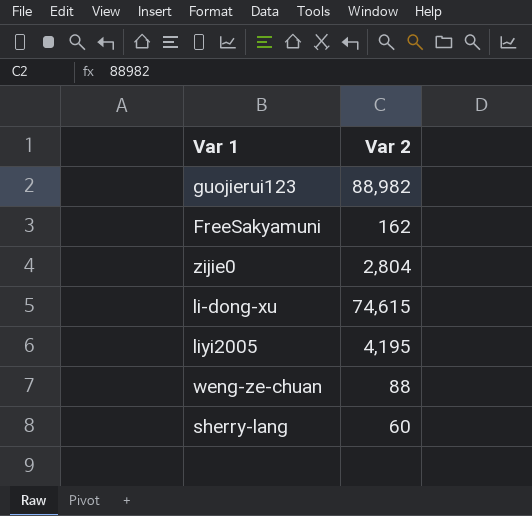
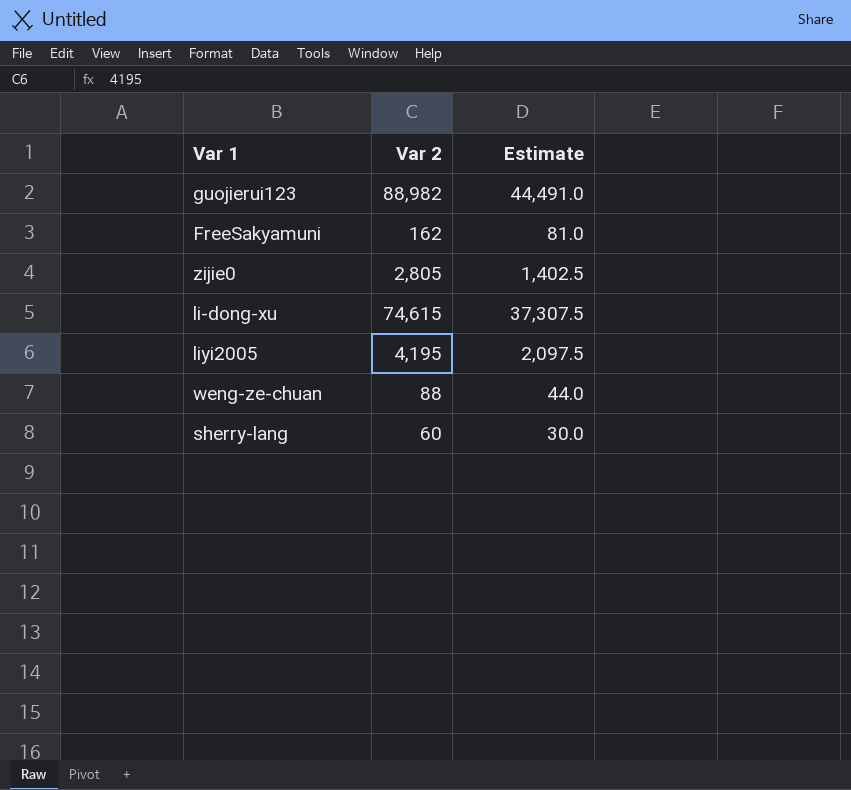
column Estimate | formula: none -> [Var 2] * 0.5
zijie0 | Var 2: 2,804 -> 2,805

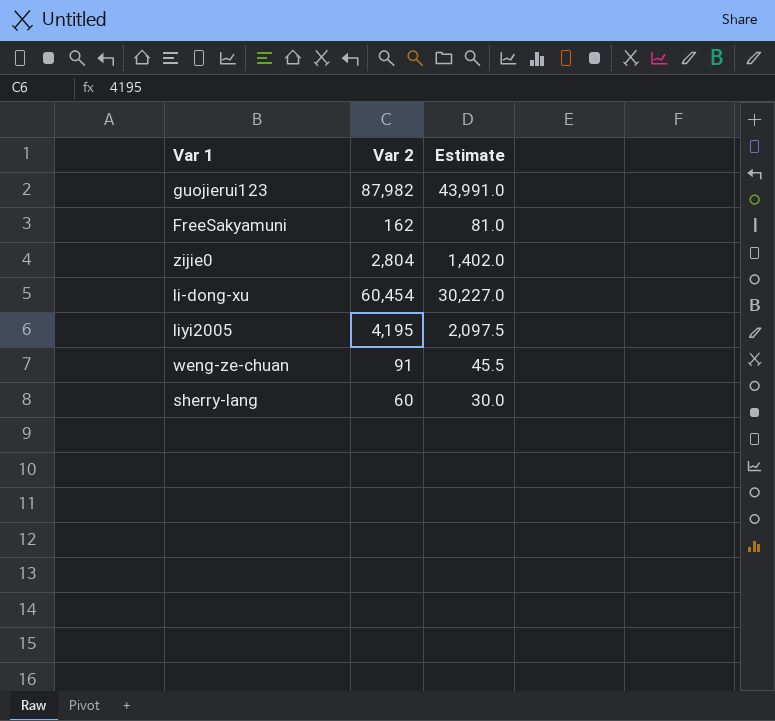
guojierui123 | Var 2: 88,982 -> 87,982
guojierui123 | Estimate: 44,491.0 -> 43,991.0
zijie0 | Var 2: 2,805 -> 2,804
zijie0 | Estimate: 1,402.5 -> 1,402.0
li-dong-xu | Var 2: 74,615 -> 60,454
li-dong-xu | Estimate: 37,307.5 -> 30,227.0
weng-ze-chuan | Var 2: 88 -> 91
weng-ze-chuan | Estimate: 44.0 -> 45.5

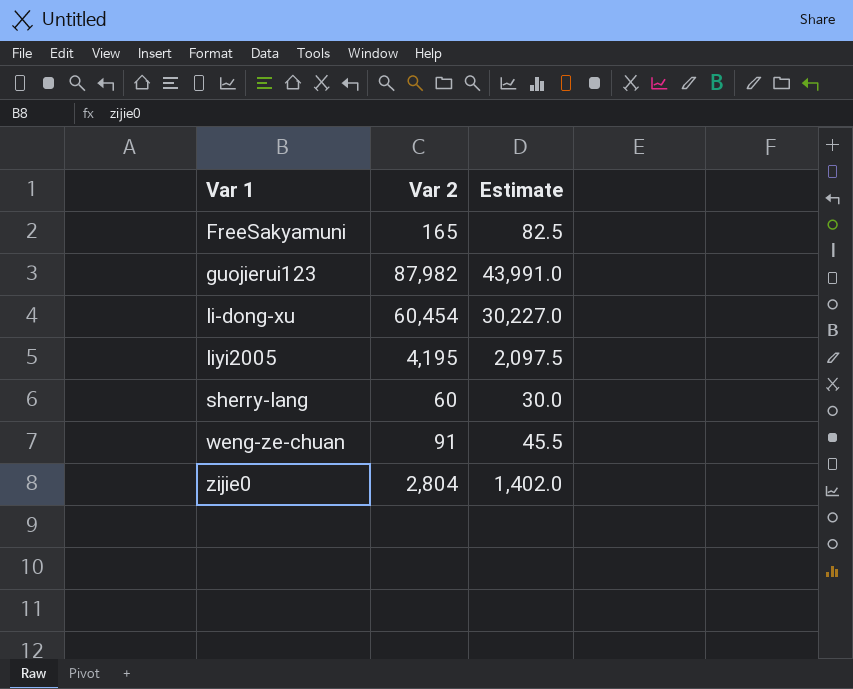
row order: none -> Var 1 ascending
FreeSakyamuni | Var 2: 162 -> 165
FreeSakyamuni | Estimate: 81.0 -> 82.5

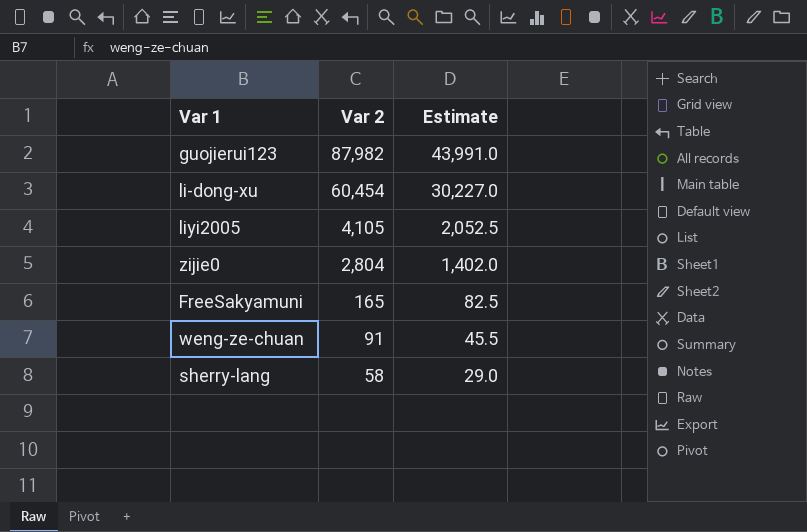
row order: Var 1 ascending -> Var 2 descending
liyi2005 | Var 2: 4,195 -> 4,105
liyi2005 | Estimate: 2,097.5 -> 2,052.5
sherry-lang | Var 2: 60 -> 58
sherry-lang | Estimate: 30.0 -> 29.0

